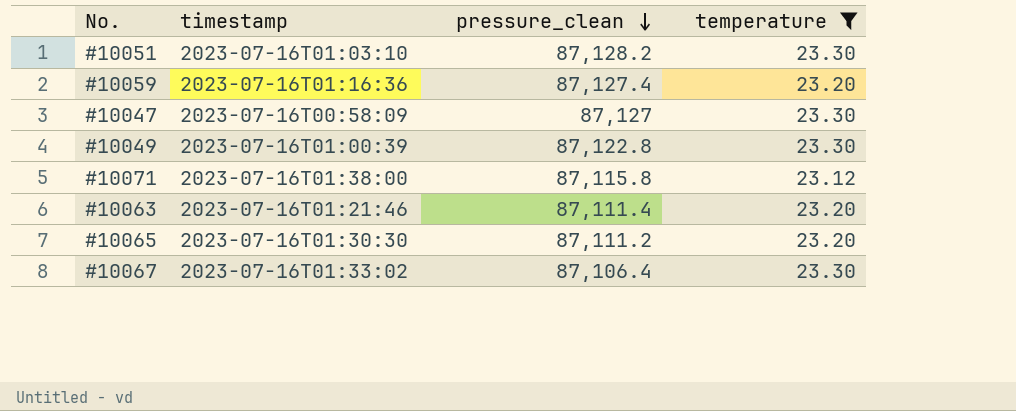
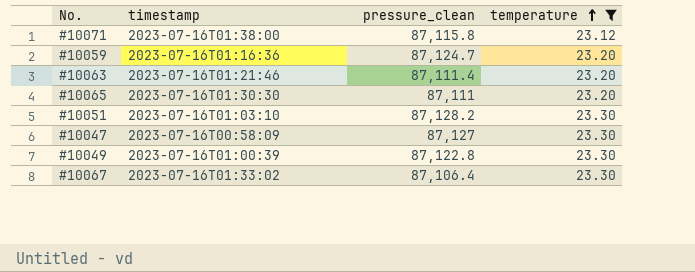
row order: pressure_clean descending -> temperature ascending
#10059 | pressure_clean: 87,127.4 -> 87,124.7
#10065 | pressure_clean: 87,111.2 -> 87,111

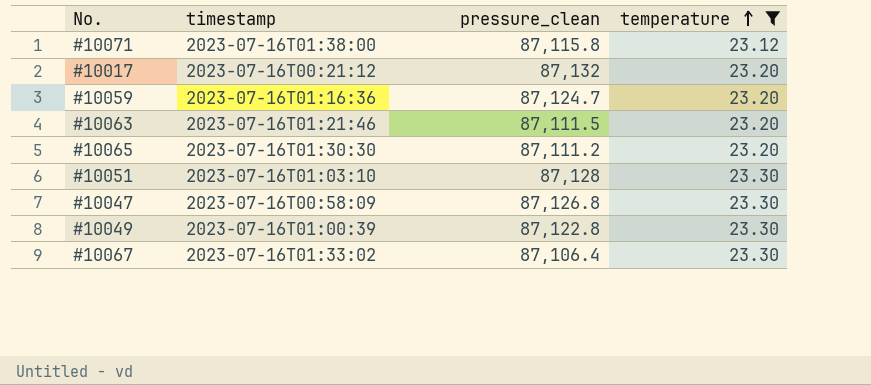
row #10017: none -> 2023-07-16T00:21:12 | 87,132 | 23.20
#10063 | pressure_clean: 87,111.4 -> 87,111.5
#10065 | pressure_clean: 87,111 -> 87,111.2
#10051 | pressure_clean: 87,128.2 -> 87,128
#10047 | pressure_clean: 87,127 -> 87,126.8

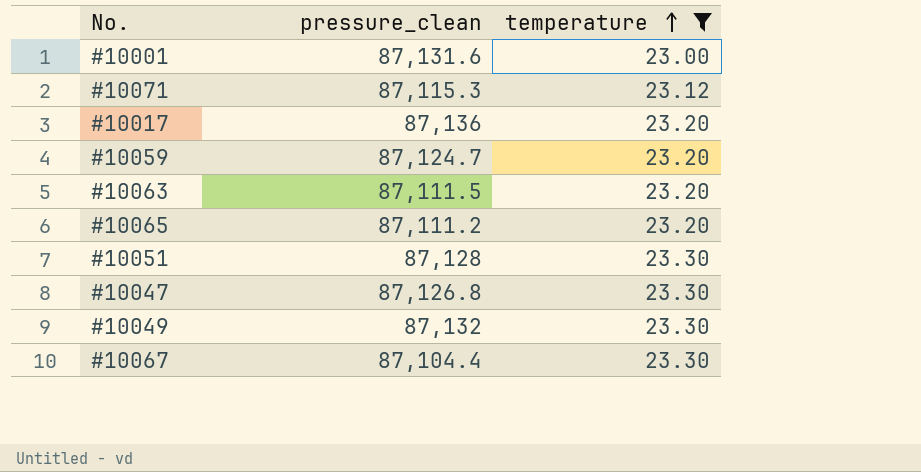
column timestamp | position: 2 -> none
row #10001: none -> 87,131.6 | 23.00
#10071 | pressure_clean: 87,115.8 -> 87,115.3
#10017 | pressure_clean: 87,132 -> 87,136
#10049 | pressure_clean: 87,122.8 -> 87,132
#10067 | pressure_clean: 87,106.4 -> 87,104.4

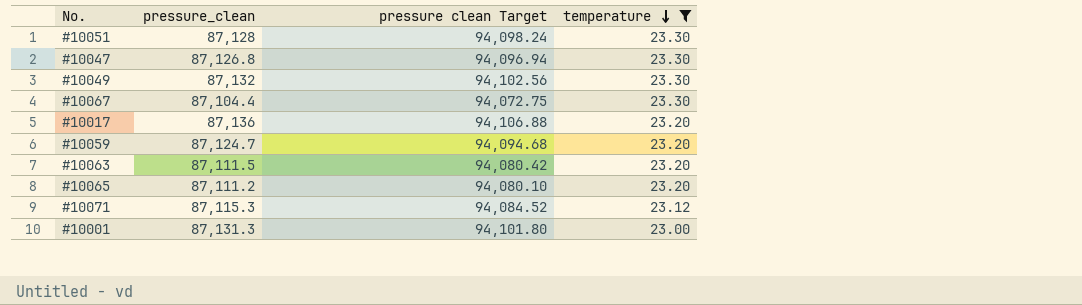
row order: temperature ascending -> temperature descending
column pressure clean Target | formula: none -> [pressure_clean] * 1.08
#10001 | pressure_clean: 87,131.6 -> 87,131.3

